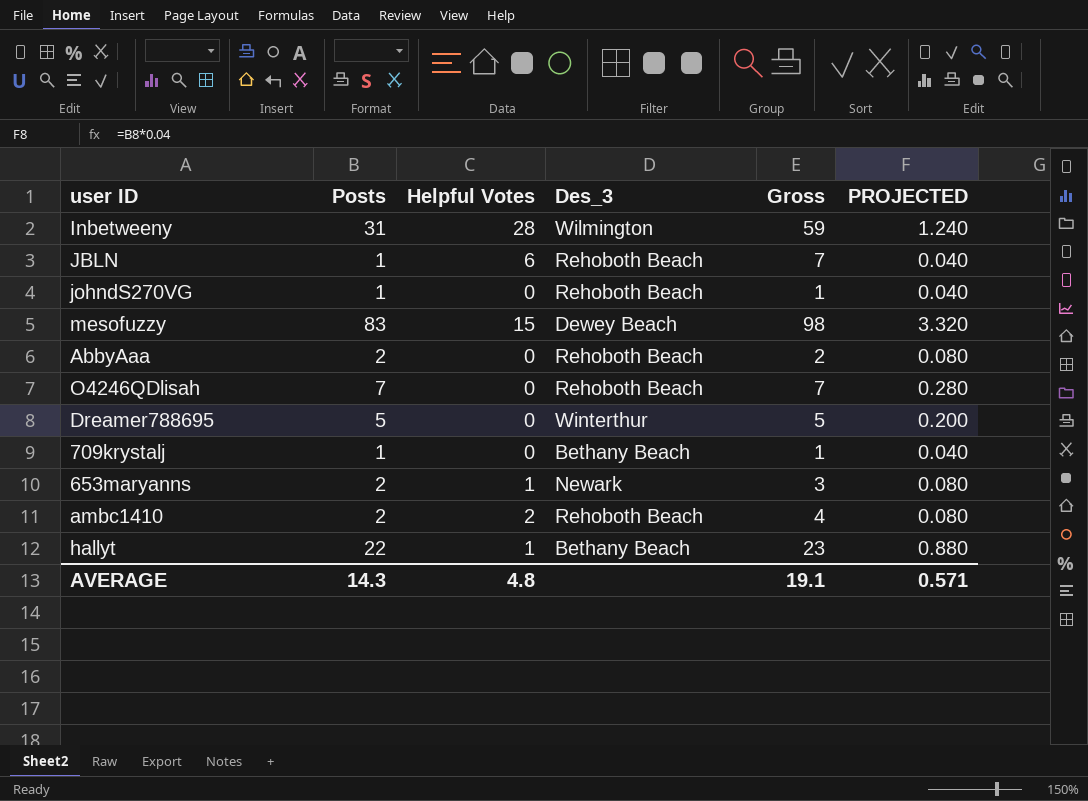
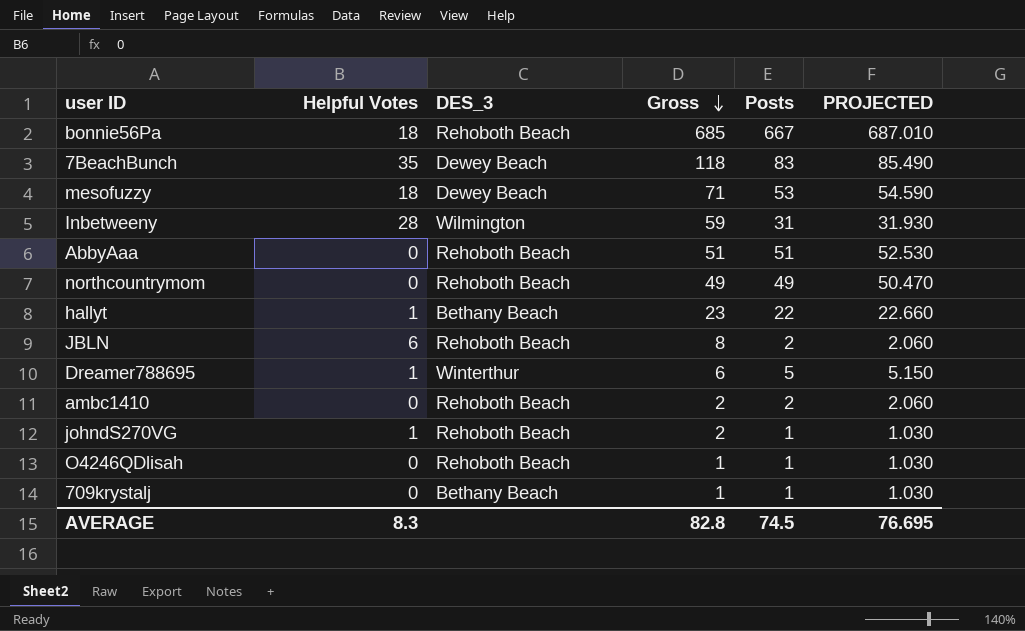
row order: none -> Gross descending
column name: Des_3 -> DES_3
column Posts | position: 2 -> 5
column PROJECTED | formula: [Posts] * 0.04 -> [Posts] * 1.03
row 653maryanns: 2 | 1 | Newark | 3 | 0.080 -> none
row bonnie56Pa: none -> 18 | Rehoboth Beach | 685 | 667 | 687.010
row 7BeachBunch: none -> 35 | Dewey Beach | 118 | 83 | 85.490
mesofuzzy | Helpful Votes: 15 -> 18
mesofuzzy | Gross: 98 -> 71
mesofuzzy | Posts: 83 -> 53
AbbyAaa | Gross: 2 -> 51
AbbyAaa | Posts: 2 -> 51
row northcountrymom: none -> 0 | Rehoboth Beach | 49 | 49 | 50.470
JBLN | Gross: 7 -> 8
JBLN | Posts: 1 -> 2
Dreamer788695 | Helpful Votes: 0 -> 1
Dreamer788695 | Gross: 5 -> 6
ambc1410 | Helpful Votes: 2 -> 0
ambc1410 | Gross: 4 -> 2
johndS270VG | Helpful Votes: 0 -> 1
johndS270VG | Gross: 1 -> 2
O4246QDlisah | Gross: 7 -> 1
O4246QDlisah | Posts: 7 -> 1
AVERAGE | Helpful Votes: 4.8 -> 8.3
AVERAGE | Gross: 19.1 -> 82.8
AVERAGE | Posts: 14.3 -> 74.5
AVERAGE | PROJECTED: 0.571 -> 76.695

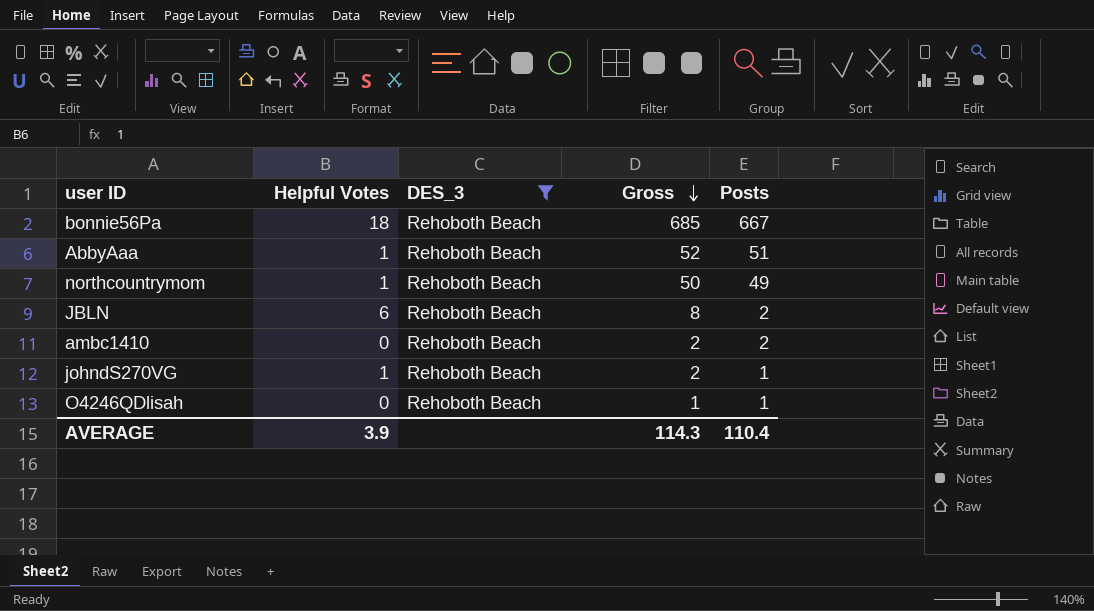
filter: none -> DES_3 = Rehoboth Beach
column PROJECTED | formula: [Posts] * 1.03 -> none
AbbyAaa | Helpful Votes: 0 -> 1
AbbyAaa | Gross: 51 -> 52
northcountrymom | Helpful Votes: 0 -> 1
northcountrymom | Gross: 49 -> 50
AVERAGE | Helpful Votes: 8.3 -> 3.9
AVERAGE | Gross: 82.8 -> 114.3
AVERAGE | Posts: 74.5 -> 110.4

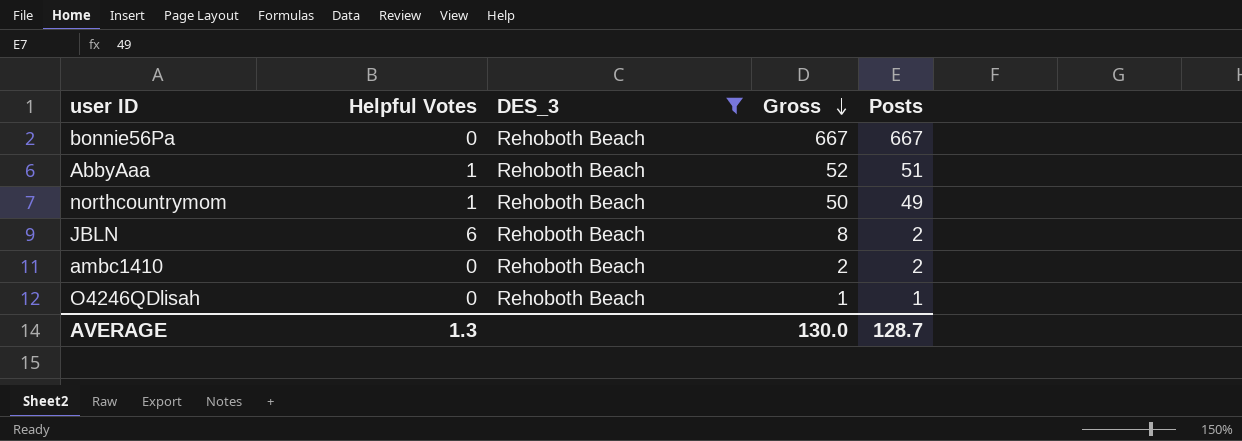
row johndS270VG: 1 | Rehoboth Beach | 2 | 1 -> none
bonnie56Pa | Helpful Votes: 18 -> 0
bonnie56Pa | Gross: 685 -> 667
AVERAGE | Helpful Votes: 3.9 -> 1.3
AVERAGE | Gross: 114.3 -> 130.0
AVERAGE | Posts: 110.4 -> 128.7

